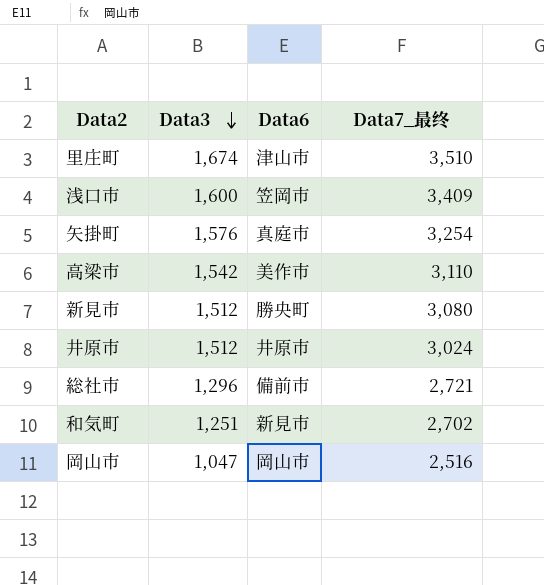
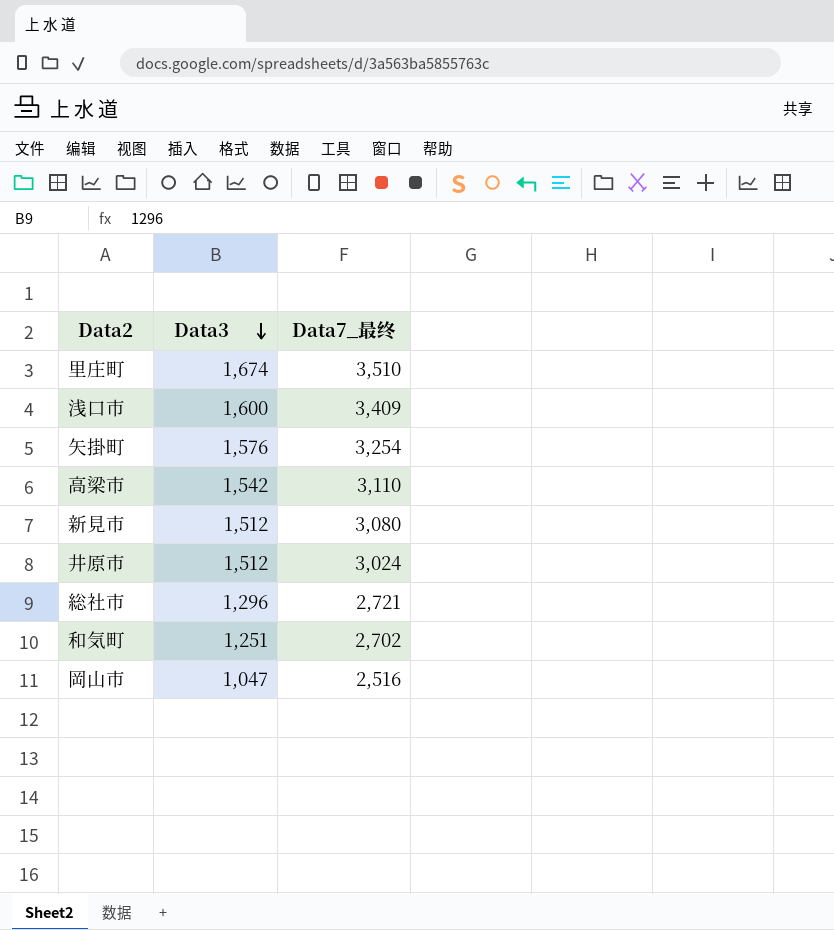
column Data6 | position: 3 -> none

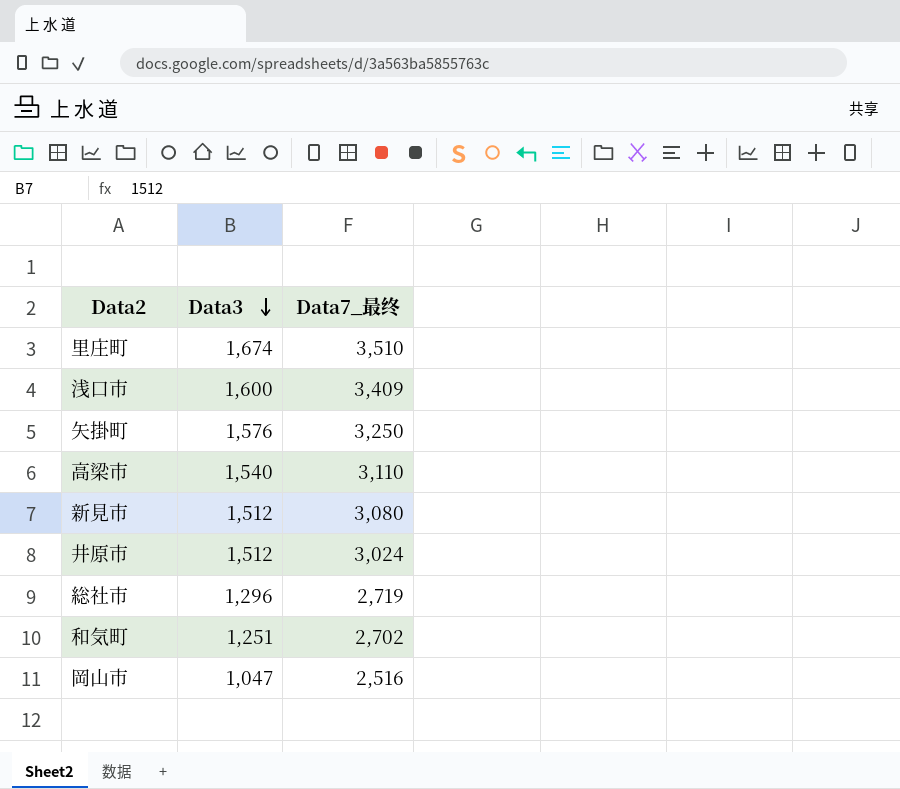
矢掛町 | Data7_最终: 3,254 -> 3,250
高梁市 | Data3: 1,542 -> 1,540
総社市 | Data7_最终: 2,721 -> 2,719

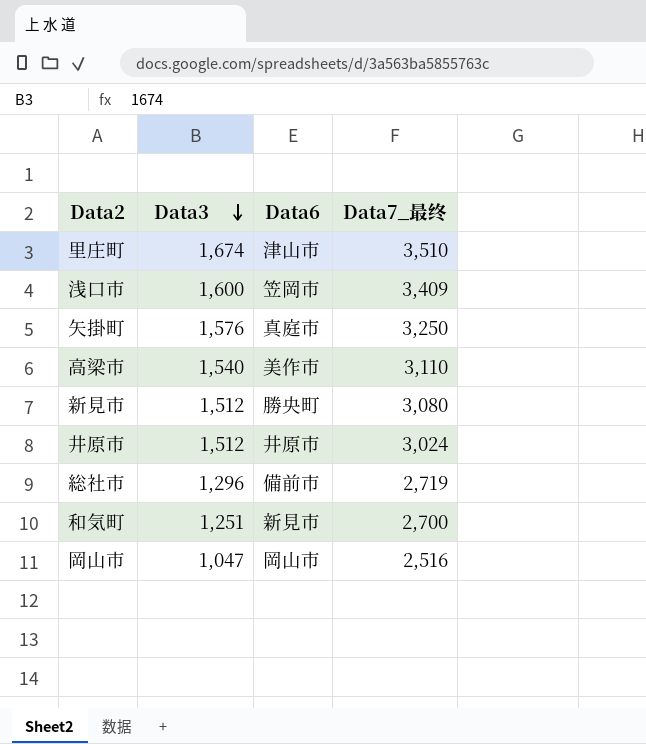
column Data6 | position: none -> 3
和気町 | Data7_最终: 2,702 -> 2,700

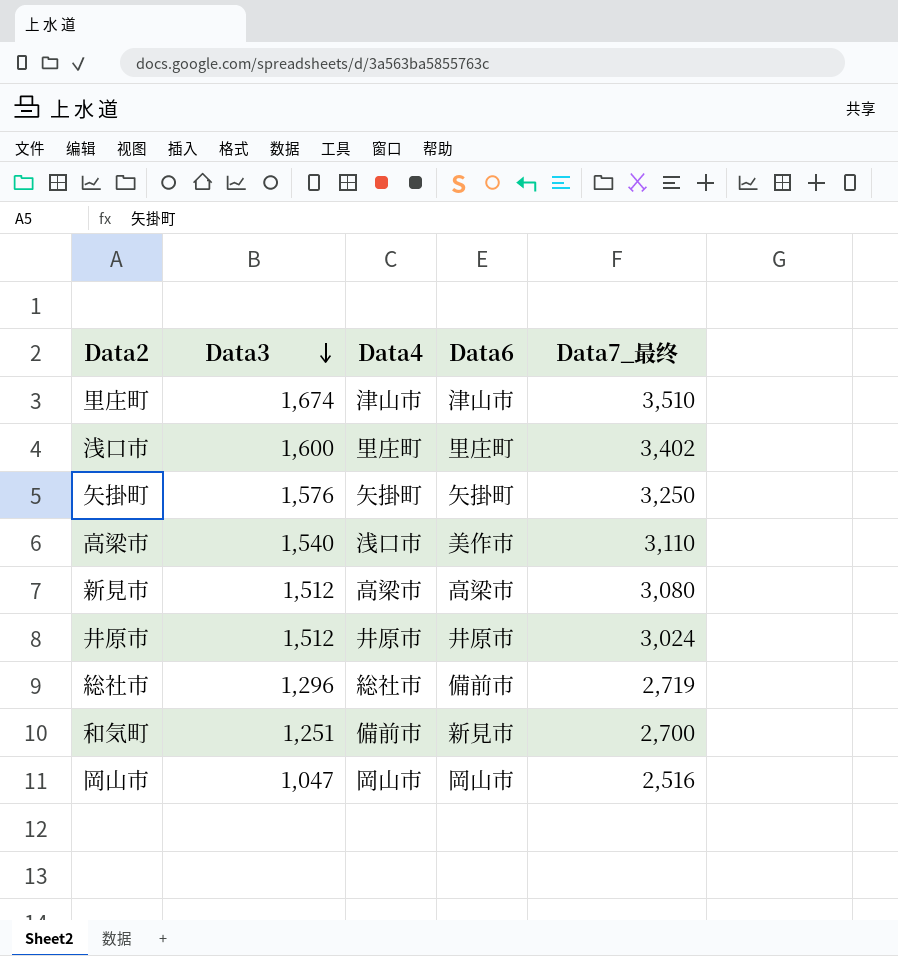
column Data4 | position: none -> 3
浅口市 | Data6: 笠岡市 -> 里庄町
浅口市 | Data7_最终: 3,409 -> 3,402
矢掛町 | Data6: 真庭市 -> 矢掛町
新見市 | Data6: 勝央町 -> 高梁市

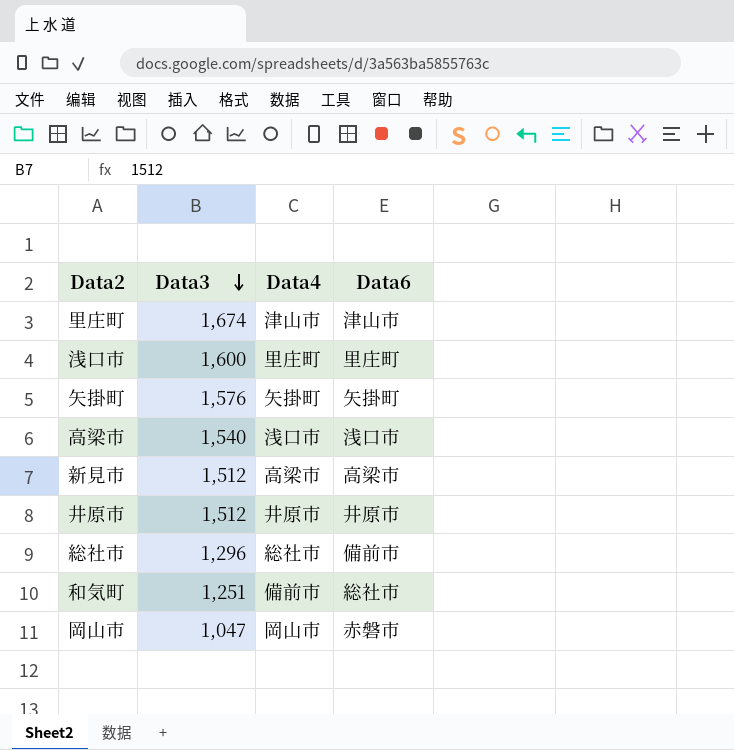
column Data7_最终 | position: 5 -> none
高梁市 | Data6: 美作市 -> 浅口市
和気町 | Data6: 新見市 -> 総社市
岡山市 | Data6: 岡山市 -> 赤磐市

